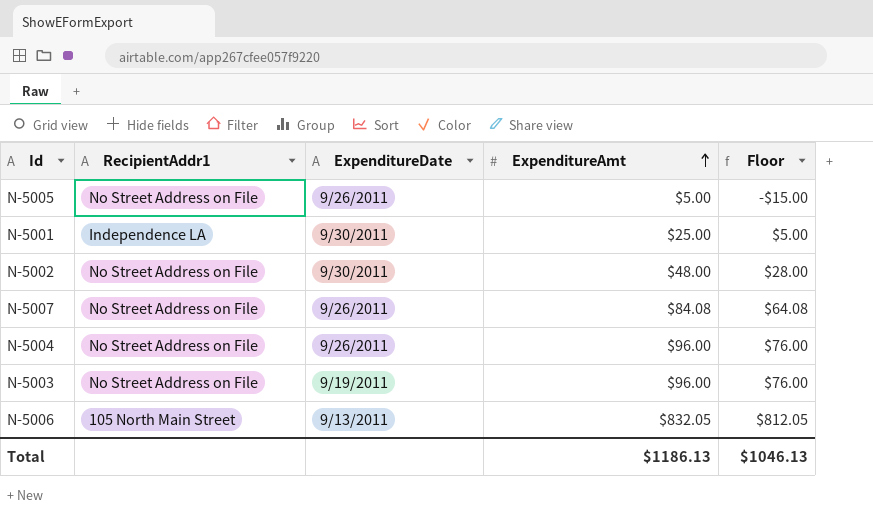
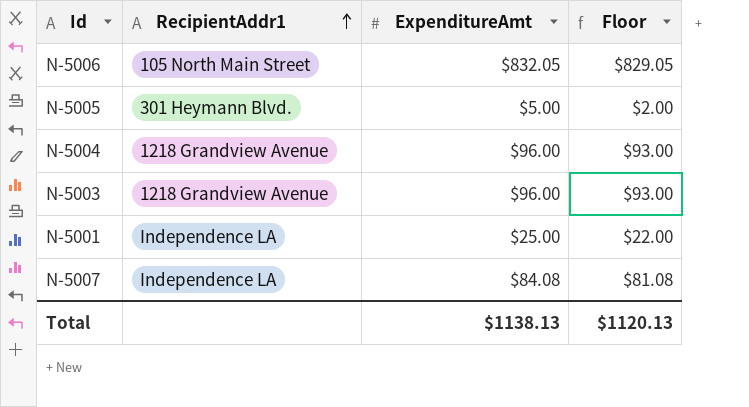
row order: ExpenditureAmt ascending -> RecipientAddr1 ascending
column ExpenditureDate | position: 3 -> none
column Floor | formula: [ExpenditureAmt] - 20 -> [ExpenditureAmt] - 3
row N-5002: No Street Address on File | 9/30/2011 | $48.00 | $28.00 -> none
N-5005 | RecipientAddr1: No Street Address on File -> 301 Heymann Blvd.
N-5004 | RecipientAddr1: No Street Address on File -> 1218 Grandview Avenue
N-5003 | RecipientAddr1: No Street Address on File -> 1218 Grandview Avenue
N-5007 | RecipientAddr1: No Street Address on File -> Independence LA
Total | ExpenditureAmt: $1186.13 -> $1138.13
Total | Floor: $1046.13 -> $1120.13

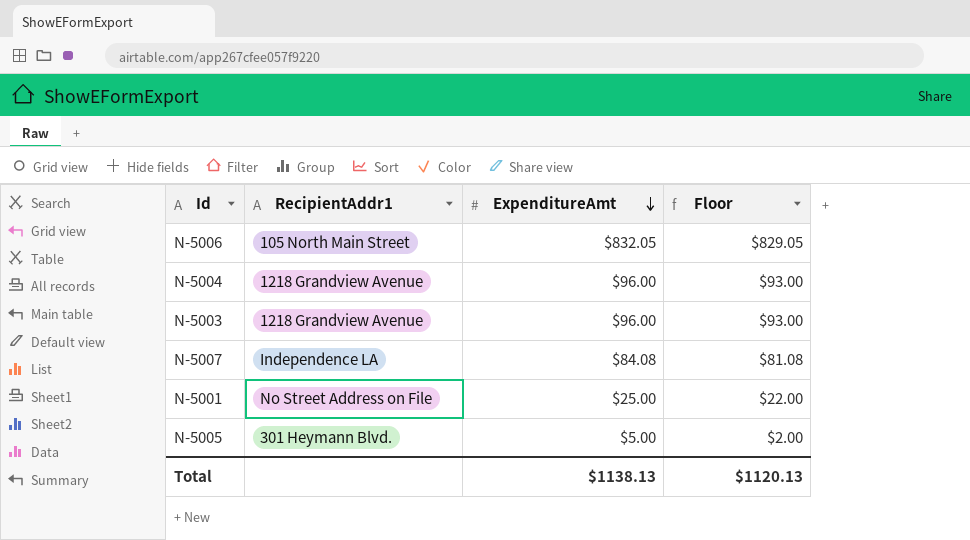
row order: RecipientAddr1 ascending -> ExpenditureAmt descending
N-5001 | RecipientAddr1: Independence LA -> No Street Address on File

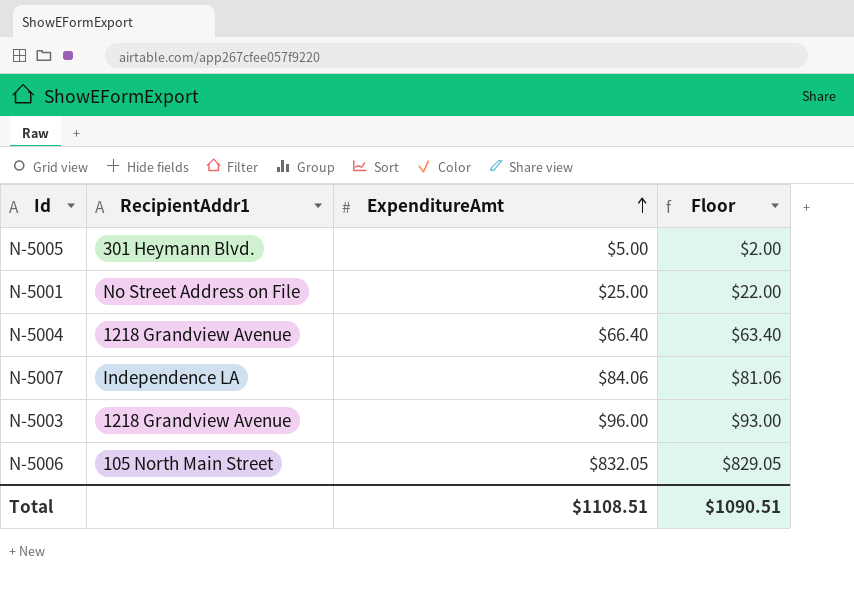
row order: ExpenditureAmt descending -> ExpenditureAmt ascending
N-5004 | ExpenditureAmt: $96.00 -> $66.40
N-5004 | Floor: $93.00 -> $63.40
N-5007 | ExpenditureAmt: $84.08 -> $84.06
N-5007 | Floor: $81.08 -> $81.06
Total | ExpenditureAmt: $1138.13 -> $1108.51
Total | Floor: $1120.13 -> $1090.51

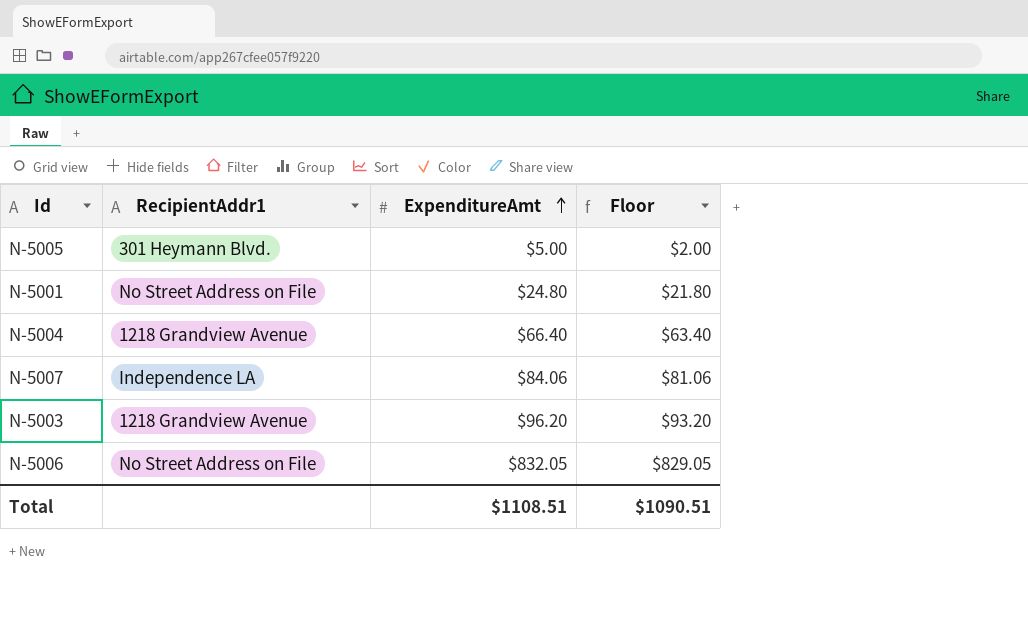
N-5001 | ExpenditureAmt: $25.00 -> $24.80
N-5001 | Floor: $22.00 -> $21.80
N-5003 | ExpenditureAmt: $96.00 -> $96.20
N-5003 | Floor: $93.00 -> $93.20
N-5006 | RecipientAddr1: 105 North Main Street -> No Street Address on File

